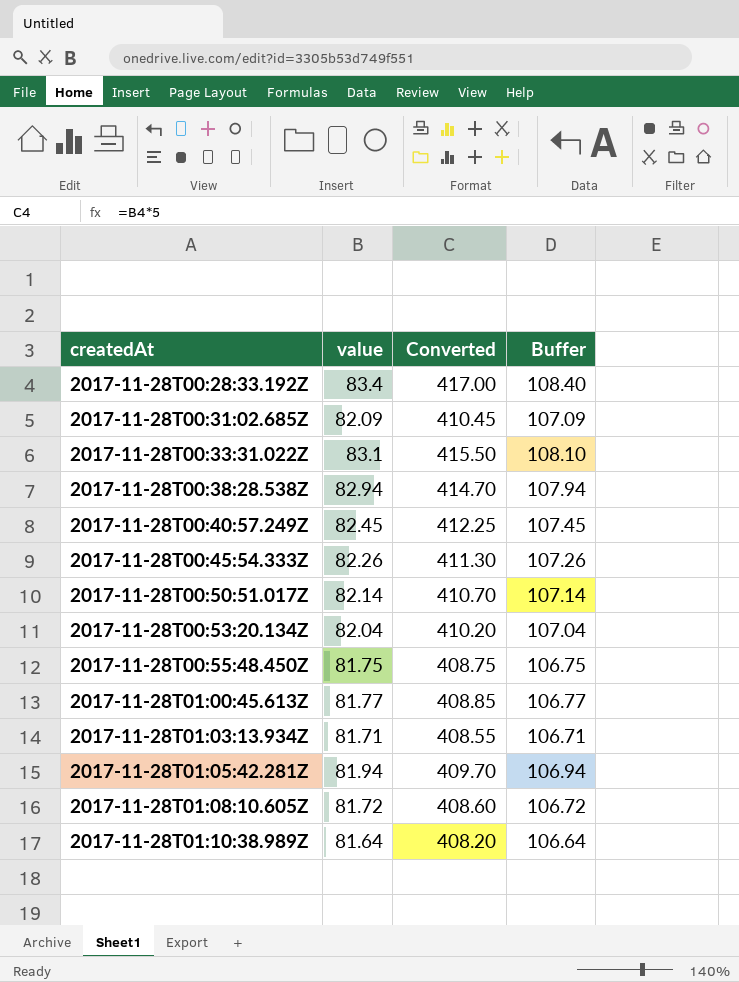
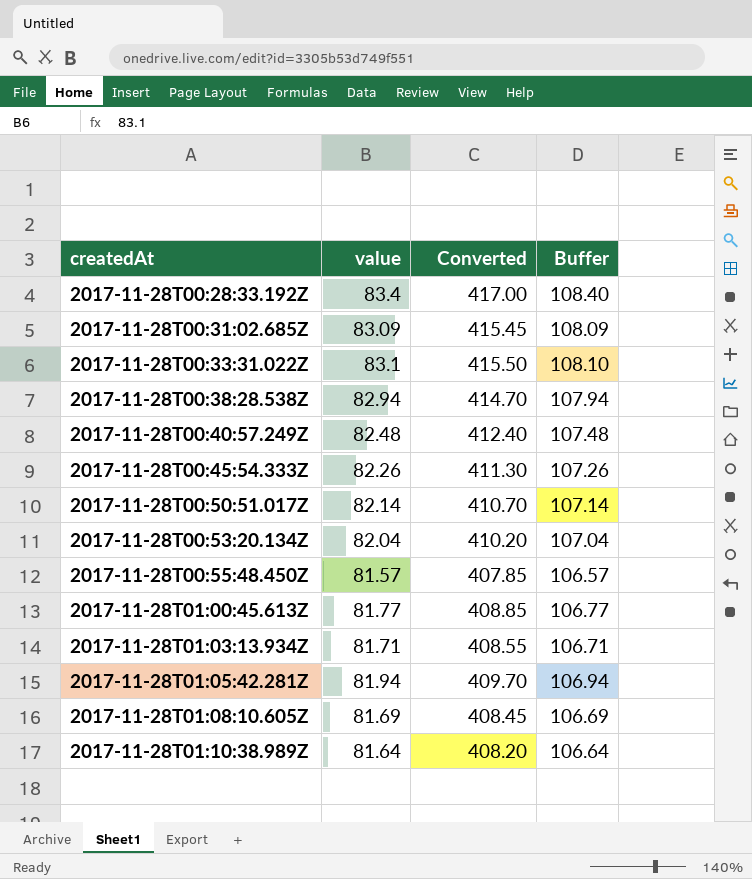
2017-11-28T00:31:02.685Z | value: 82.09 -> 83.09
2017-11-28T00:31:02.685Z | Converted: 410.45 -> 415.45
2017-11-28T00:31:02.685Z | Buffer: 107.09 -> 108.09
2017-11-28T00:40:57.249Z | value: 82.45 -> 82.48
2017-11-28T00:40:57.249Z | Converted: 412.25 -> 412.40
2017-11-28T00:40:57.249Z | Buffer: 107.45 -> 107.48
2017-11-28T00:55:48.450Z | value: 81.75 -> 81.57
2017-11-28T00:55:48.450Z | Converted: 408.75 -> 407.85
2017-11-28T00:55:48.450Z | Buffer: 106.75 -> 106.57
2017-11-28T01:08:10.605Z | value: 81.72 -> 81.69
2017-11-28T01:08:10.605Z | Converted: 408.60 -> 408.45
2017-11-28T01:08:10.605Z | Buffer: 106.72 -> 106.69

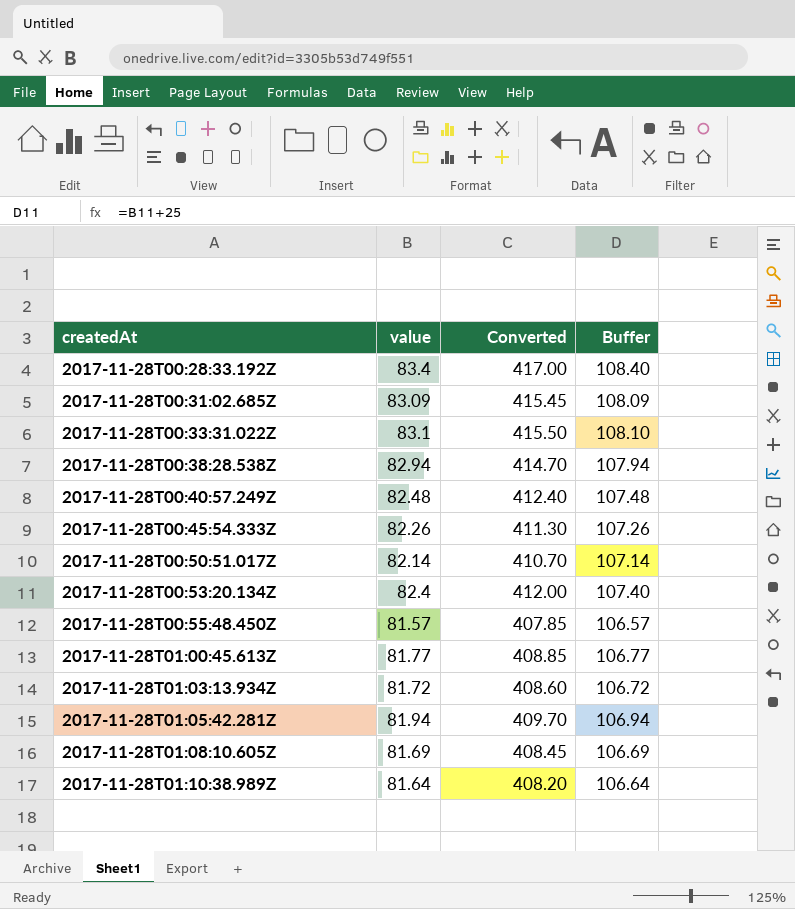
2017-11-28T00:53:20.134Z | value: 82.04 -> 82.4
2017-11-28T00:53:20.134Z | Converted: 410.20 -> 412.00
2017-11-28T00:53:20.134Z | Buffer: 107.04 -> 107.40
2017-11-28T01:03:13.934Z | value: 81.71 -> 81.72
2017-11-28T01:03:13.934Z | Converted: 408.55 -> 408.60
2017-11-28T01:03:13.934Z | Buffer: 106.71 -> 106.72

